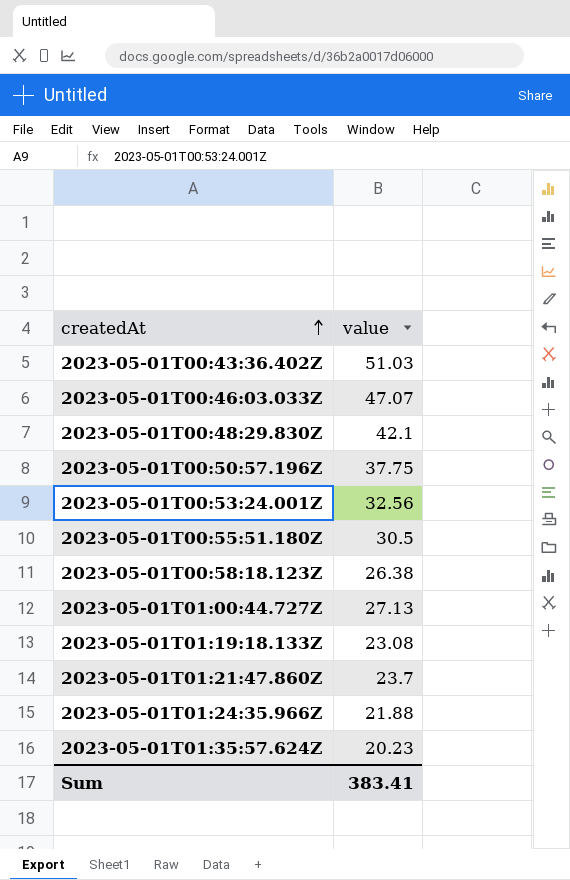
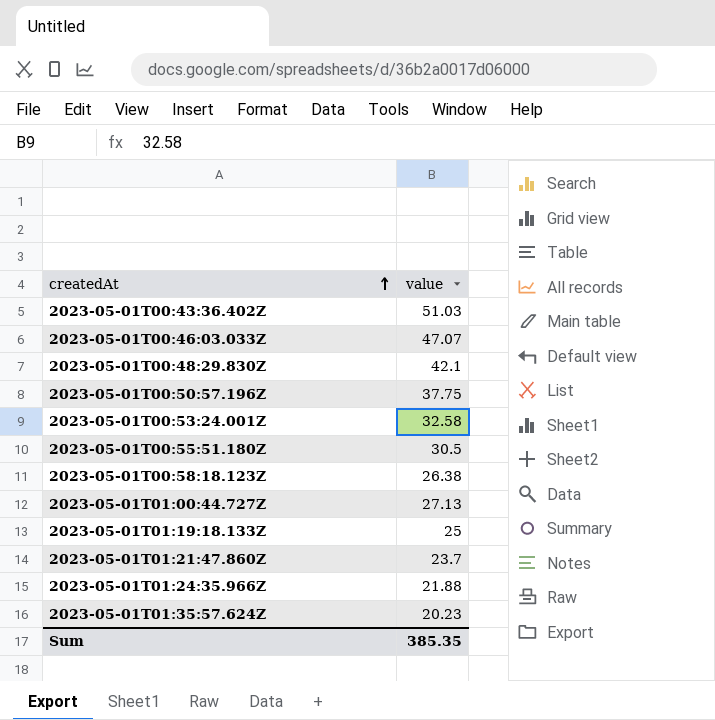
2023-05-01T00:53:24.001Z | value: 32.56 -> 32.58
2023-05-01T01:19:18.133Z | value: 23.08 -> 25
Sum | value: 383.41 -> 385.35

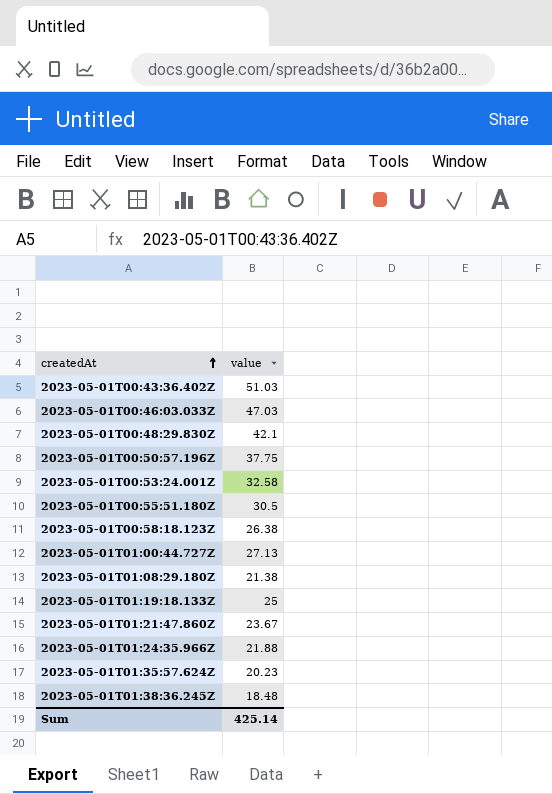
2023-05-01T00:46:03.033Z | value: 47.07 -> 47.03
row 2023-05-01T01:08:29.180Z: none -> 21.38
2023-05-01T01:21:47.860Z | value: 23.7 -> 23.67
row 2023-05-01T01:38:36.245Z: none -> 18.48
Sum | value: 385.35 -> 425.14

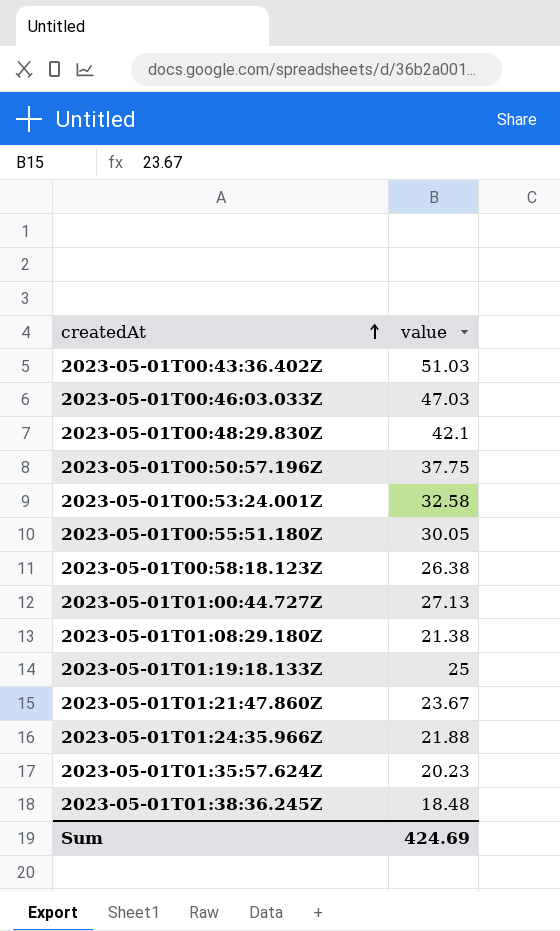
2023-05-01T00:55:51.180Z | value: 30.5 -> 30.05
Sum | value: 425.14 -> 424.69

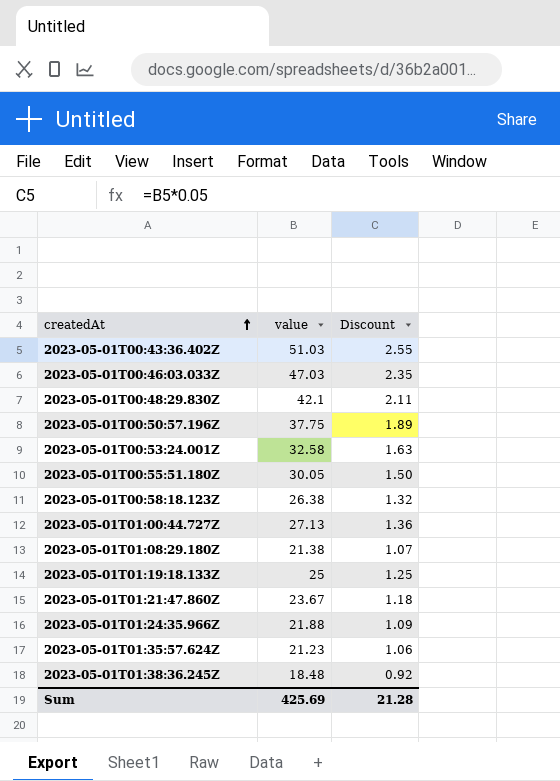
column Discount | formula: none -> [value] * 0.05
2023-05-01T01:35:57.624Z | value: 20.23 -> 21.23
Sum | value: 424.69 -> 425.69

